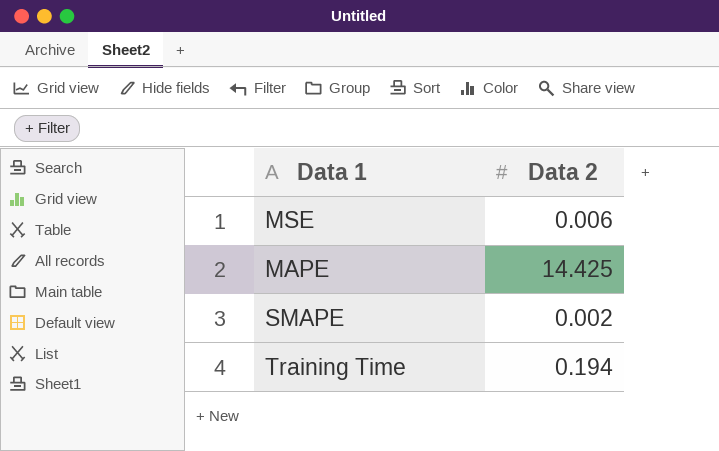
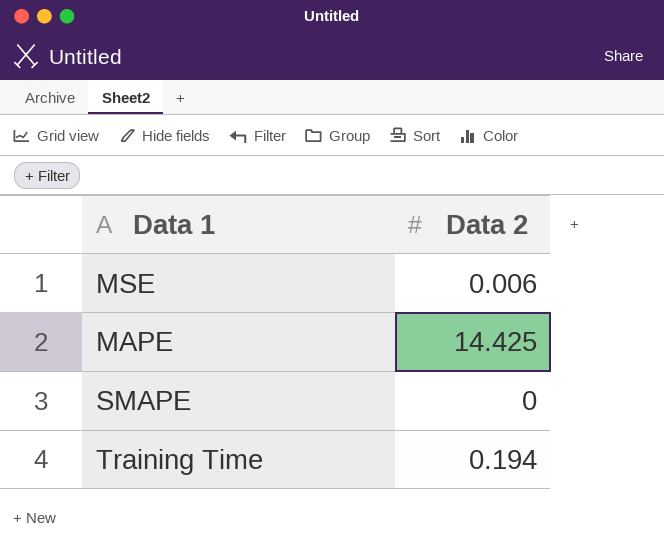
SMAPE | Data 2: 0.002 -> 0

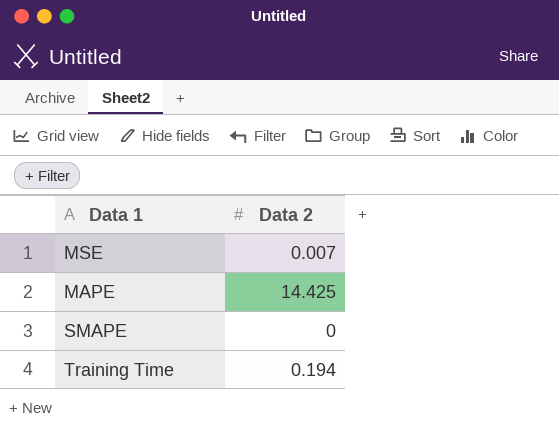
MSE | Data 2: 0.006 -> 0.007

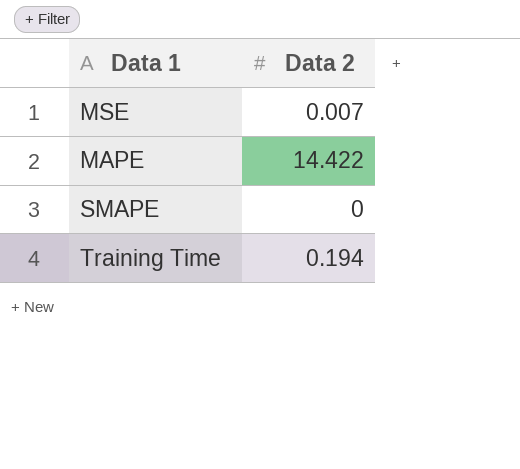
MAPE | Data 2: 14.425 -> 14.422

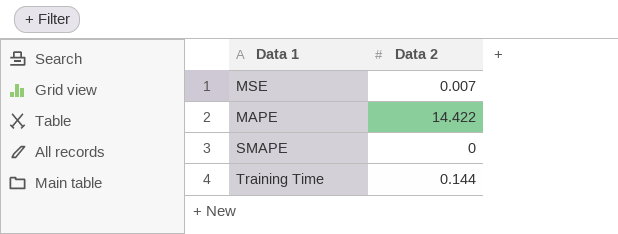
Training Time | Data 2: 0.194 -> 0.144

